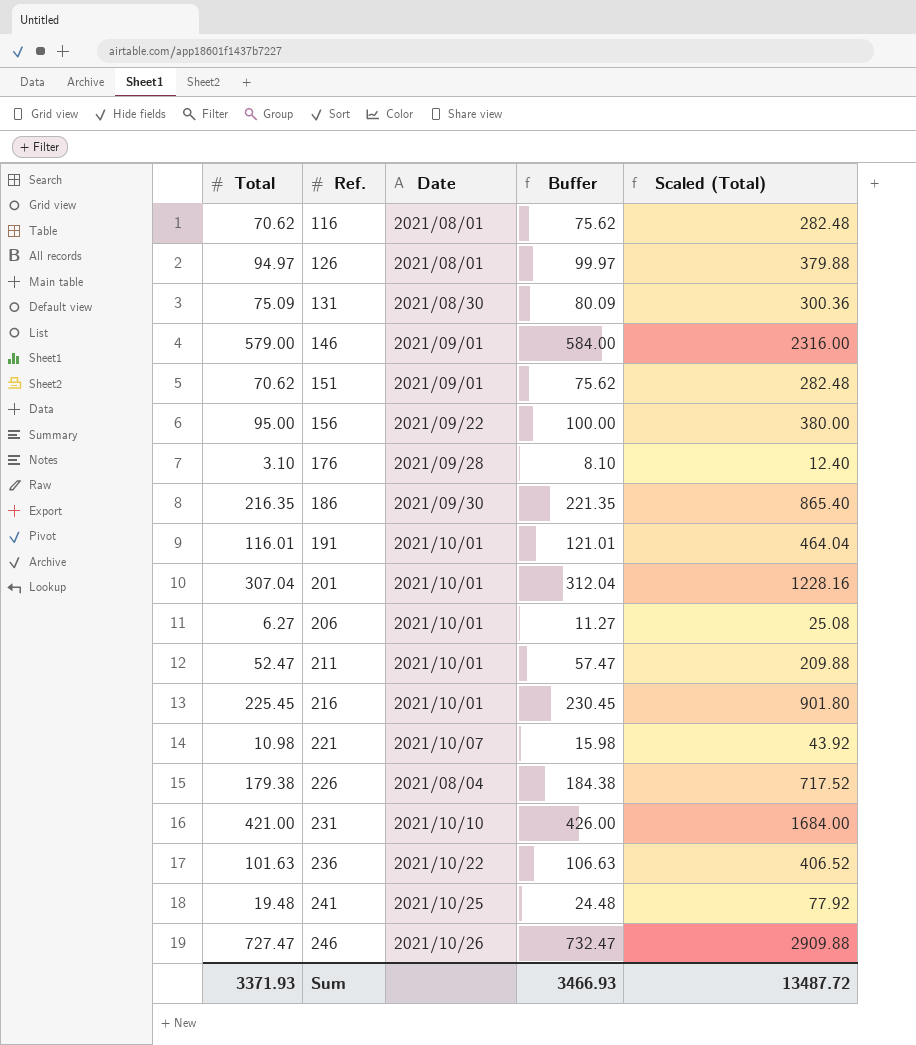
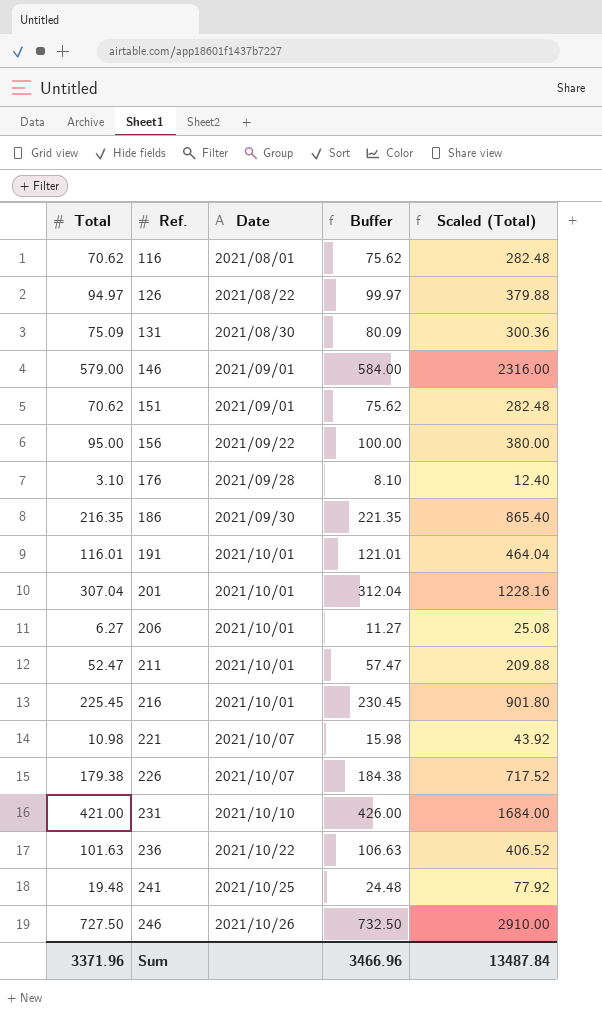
126 | Date: 2021/08/01 -> 2021/08/22
226 | Date: 2021/08/04 -> 2021/10/07
246 | Total: 727.47 -> 727.50
246 | Buffer: 732.47 -> 732.50
246 | Scaled (Total): 2909.88 -> 2910.00
Sum | Total: 3371.93 -> 3371.96
Sum | Buffer: 3466.93 -> 3466.96
Sum | Scaled (Total): 13487.72 -> 13487.84

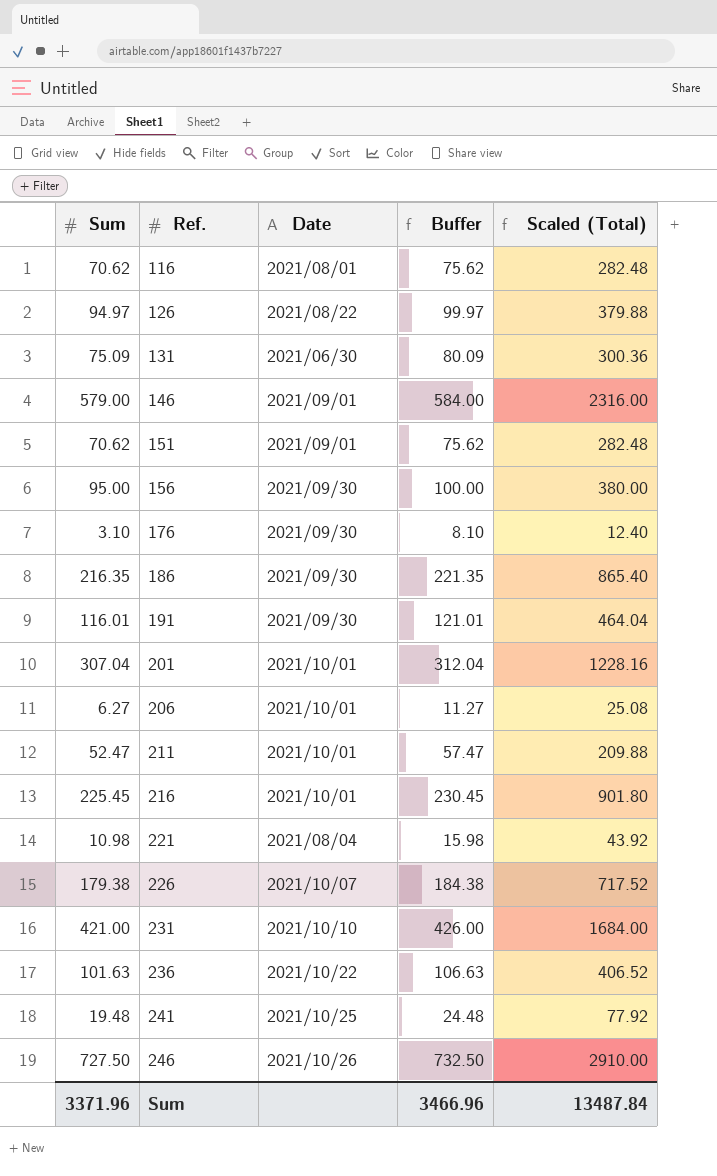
column name: Total -> Sum
131 | Date: 2021/08/30 -> 2021/06/30
156 | Date: 2021/09/22 -> 2021/09/30
176 | Date: 2021/09/28 -> 2021/09/30
191 | Date: 2021/10/01 -> 2021/09/30
221 | Date: 2021/10/07 -> 2021/08/04

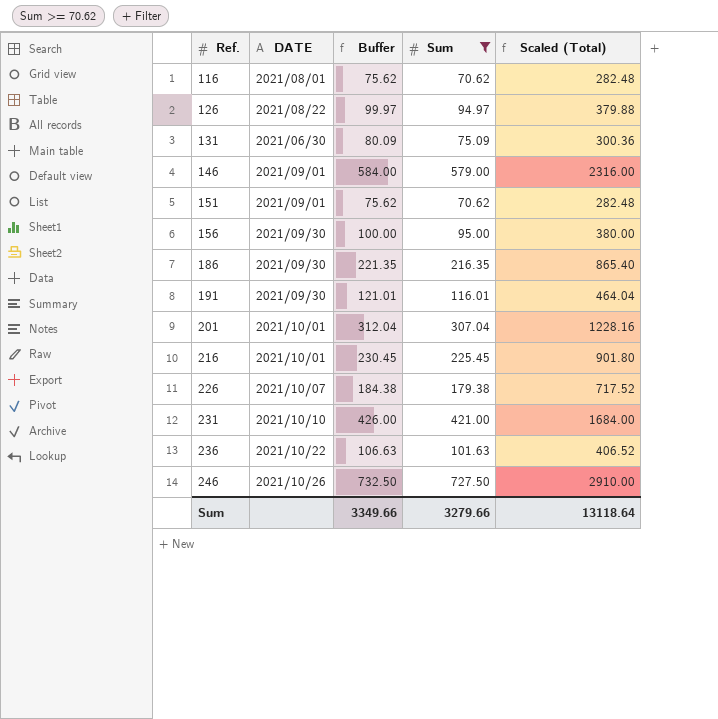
filter: none -> Sum >= 70.62
column name: Date -> DATE
column Sum | position: 1 -> 4
Sum | Buffer: 3466.96 -> 3349.66
Sum | Sum: 3371.96 -> 3279.66
Sum | Scaled (Total): 13487.84 -> 13118.64

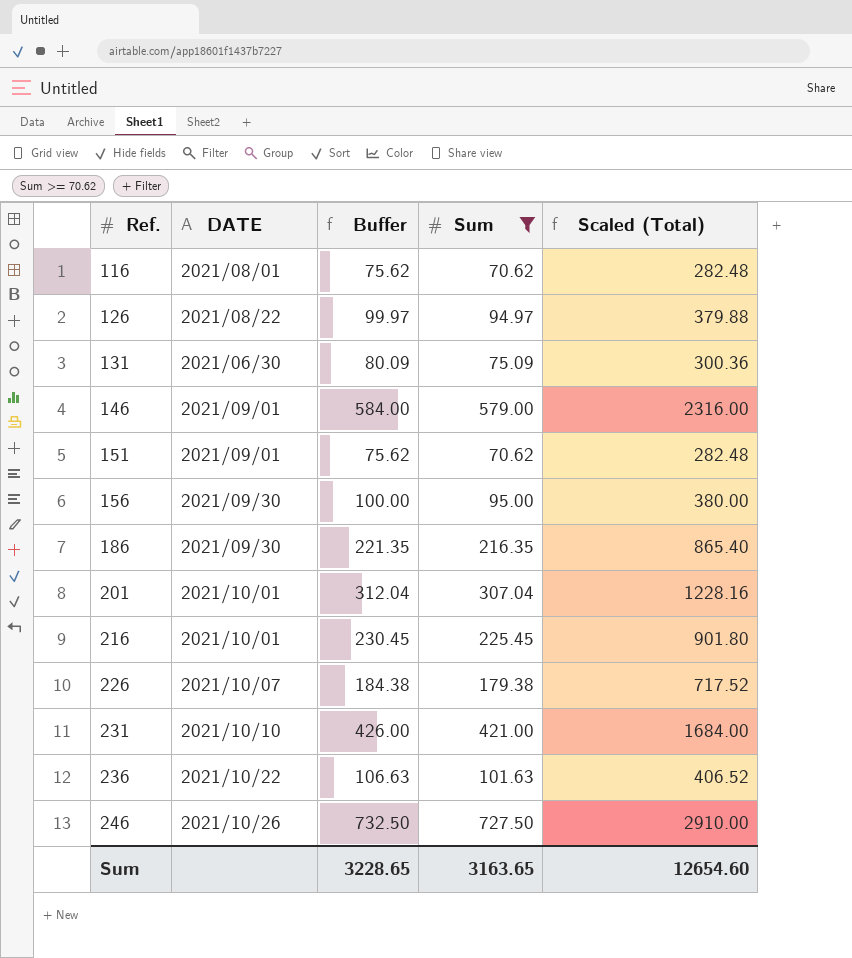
row 191: 2021/09/30 | 121.01 | 116.01 | 464.04 -> none
Sum | Buffer: 3349.66 -> 3228.65
Sum | Sum: 3279.66 -> 3163.65
Sum | Scaled (Total): 13118.64 -> 12654.60

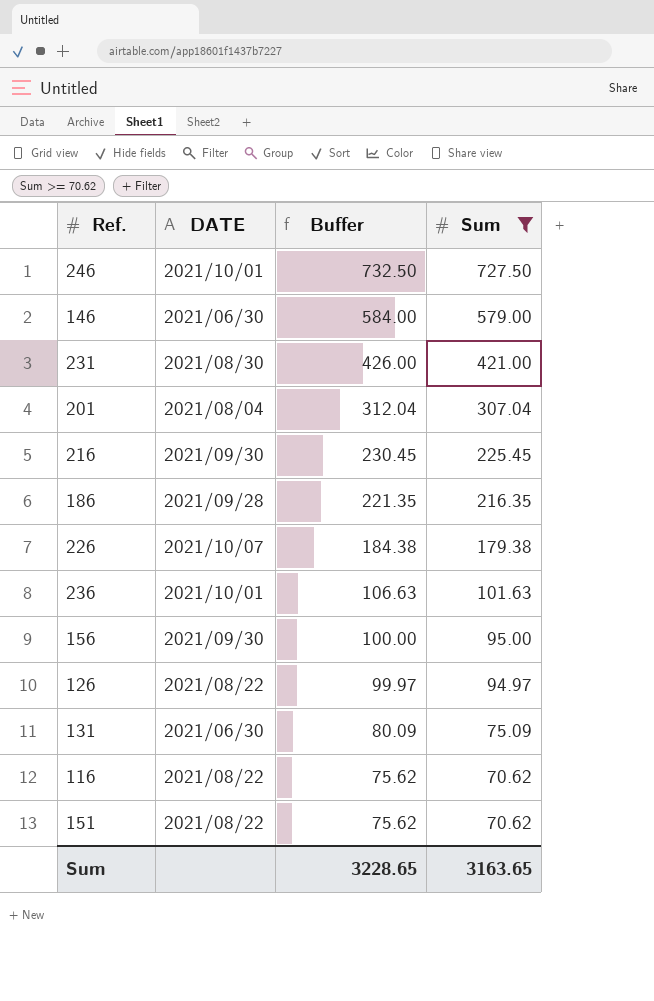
row order: Ref. ascending -> Buffer descending
column Scaled (Total) | formula: [Sum] * 4 -> none
246 | DATE: 2021/10/26 -> 2021/10/01
146 | DATE: 2021/09/01 -> 2021/06/30
231 | DATE: 2021/10/10 -> 2021/08/30
201 | DATE: 2021/10/01 -> 2021/08/04
216 | DATE: 2021/10/01 -> 2021/09/30
186 | DATE: 2021/09/30 -> 2021/09/28
236 | DATE: 2021/10/22 -> 2021/10/01
116 | DATE: 2021/08/01 -> 2021/08/22
151 | DATE: 2021/09/01 -> 2021/08/22

